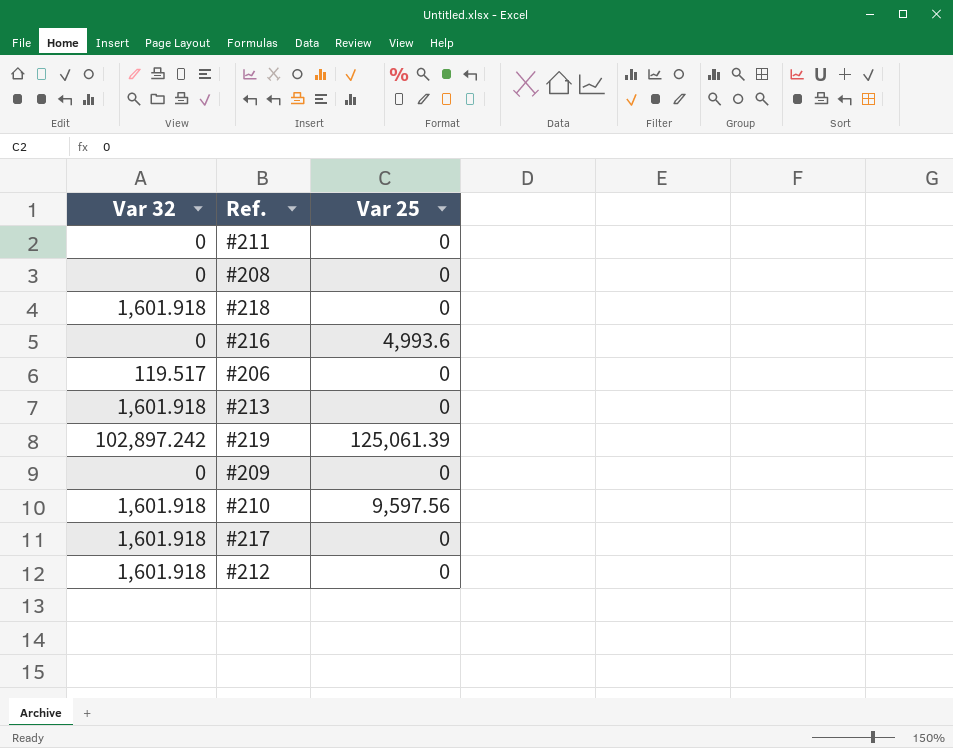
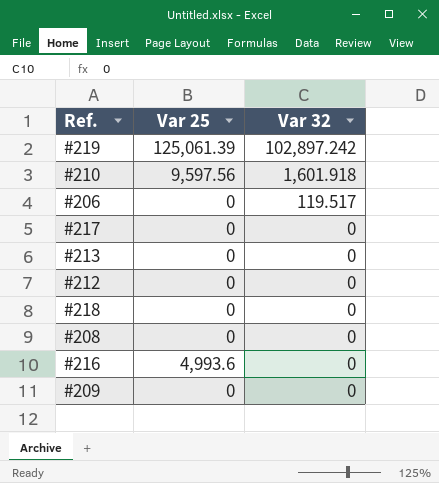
row order: none -> Var 32 descending
column Var 32 | position: 1 -> 3
row #211: 0 | 0 -> none
#217 | Var 32: 1,601.918 -> 0
#213 | Var 32: 1,601.918 -> 0
#212 | Var 32: 1,601.918 -> 0
#218 | Var 32: 1,601.918 -> 0

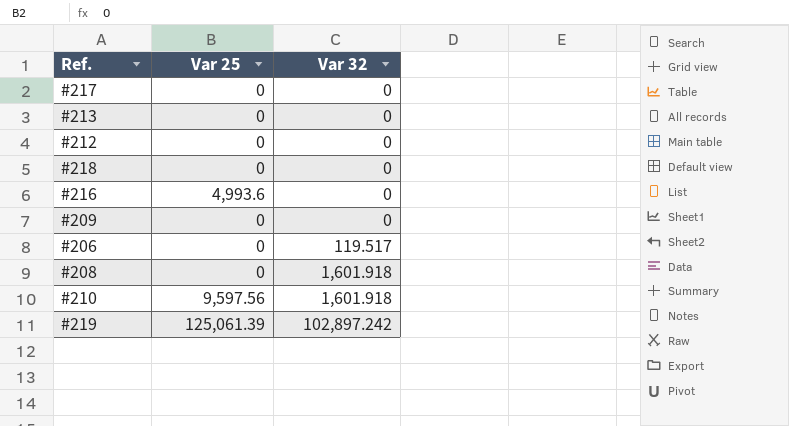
row order: Var 32 descending -> Var 32 ascending
#208 | Var 32: 0 -> 1,601.918

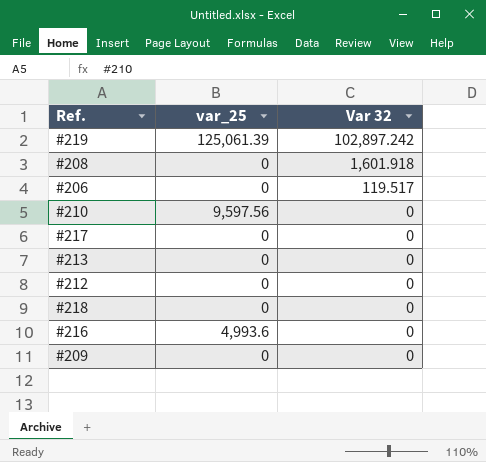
row order: Var 32 ascending -> Var 32 descending
column name: Var 25 -> var_25
#210 | Var 32: 1,601.918 -> 0

